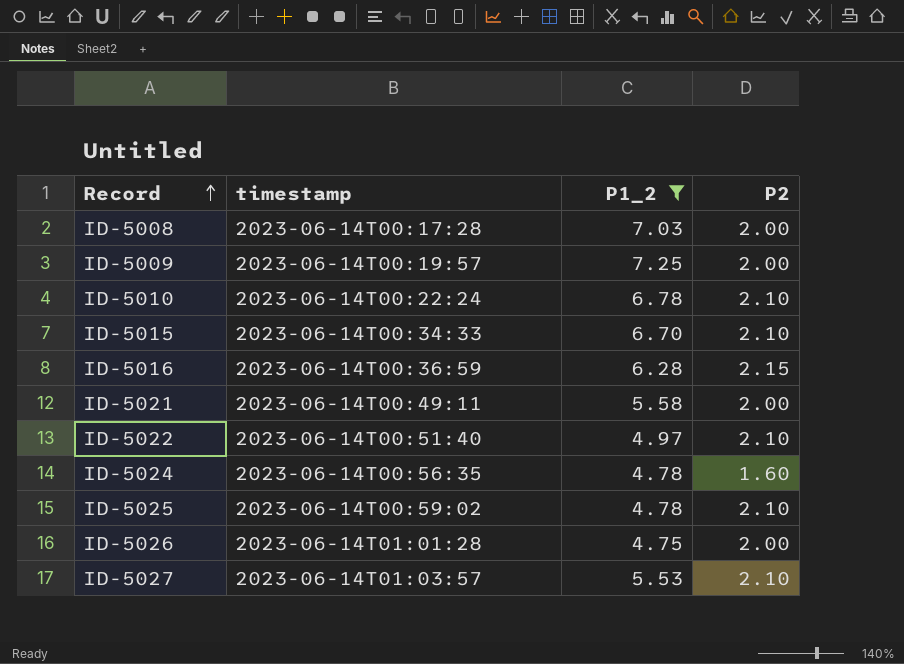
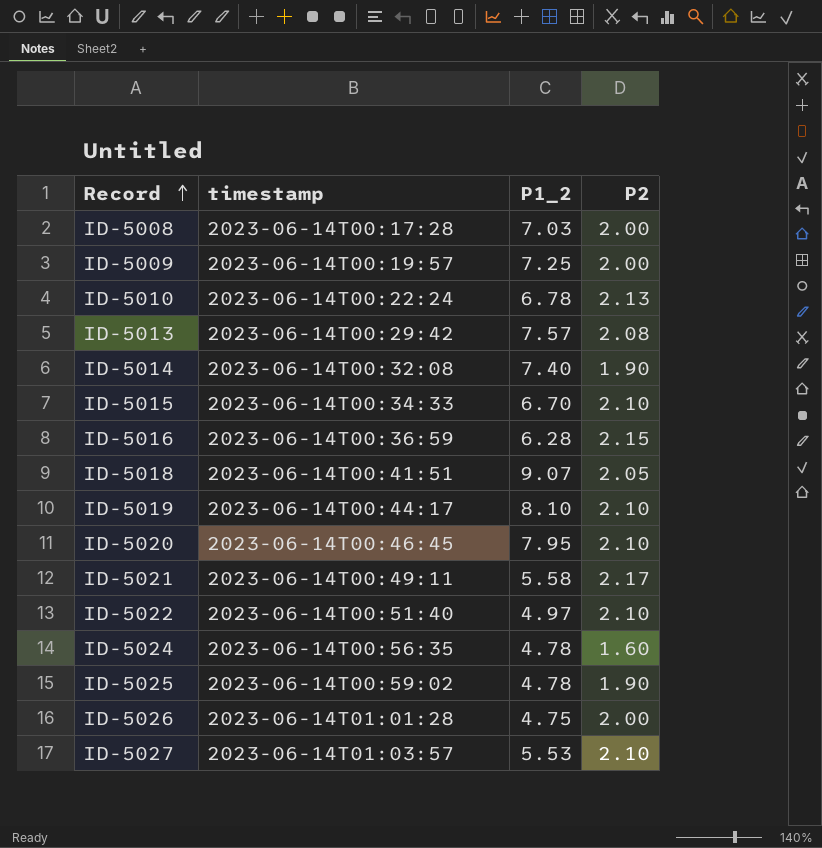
filter: P1_2 <= 7.25 -> none
ID-5010 | P2: 2.10 -> 2.13
ID-5021 | P2: 2.00 -> 2.17
ID-5025 | P2: 2.10 -> 1.90

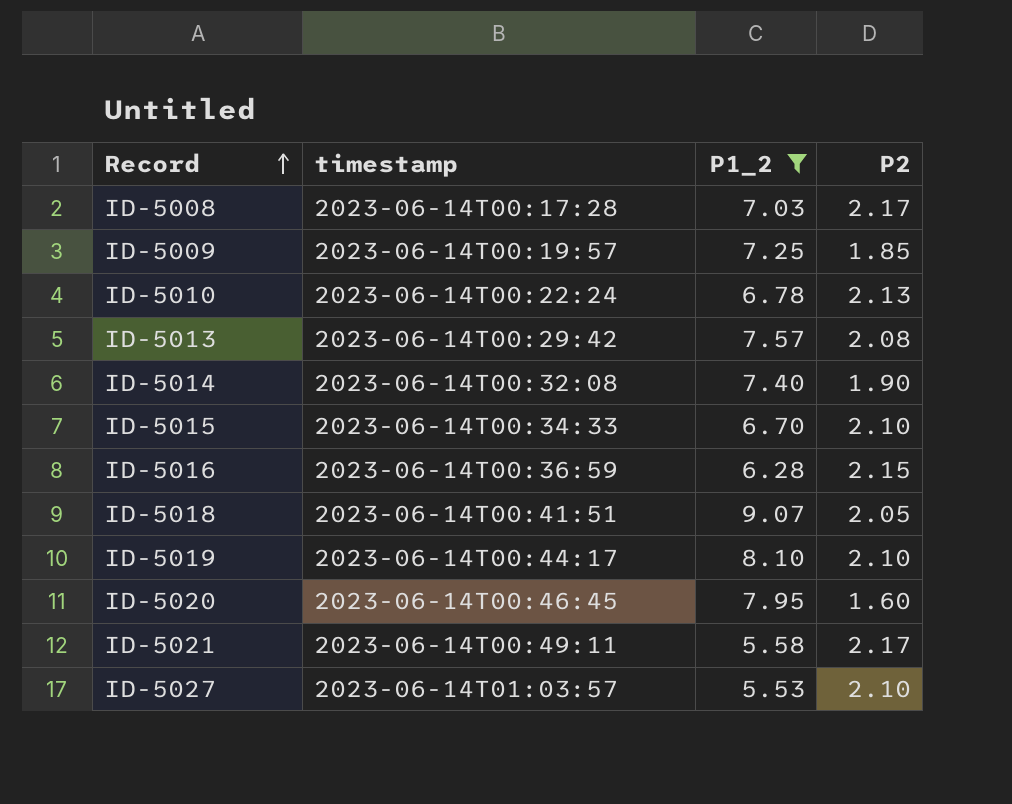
filter: none -> P1_2 >= 5.53
ID-5008 | P2: 2.00 -> 2.17
ID-5009 | P2: 2.00 -> 1.85
ID-5020 | P2: 2.10 -> 1.60

